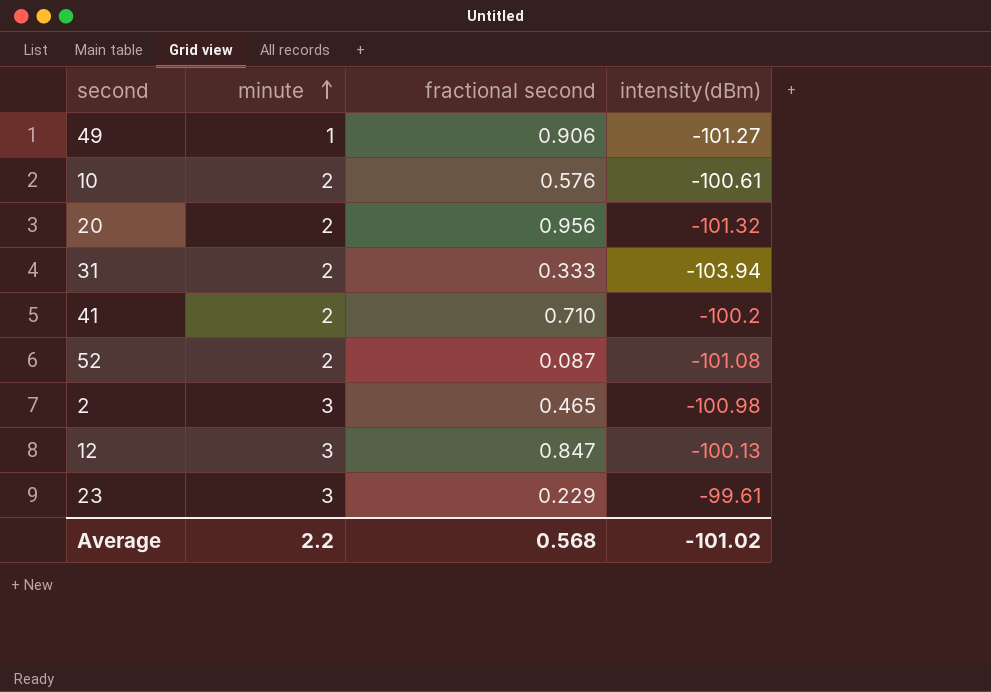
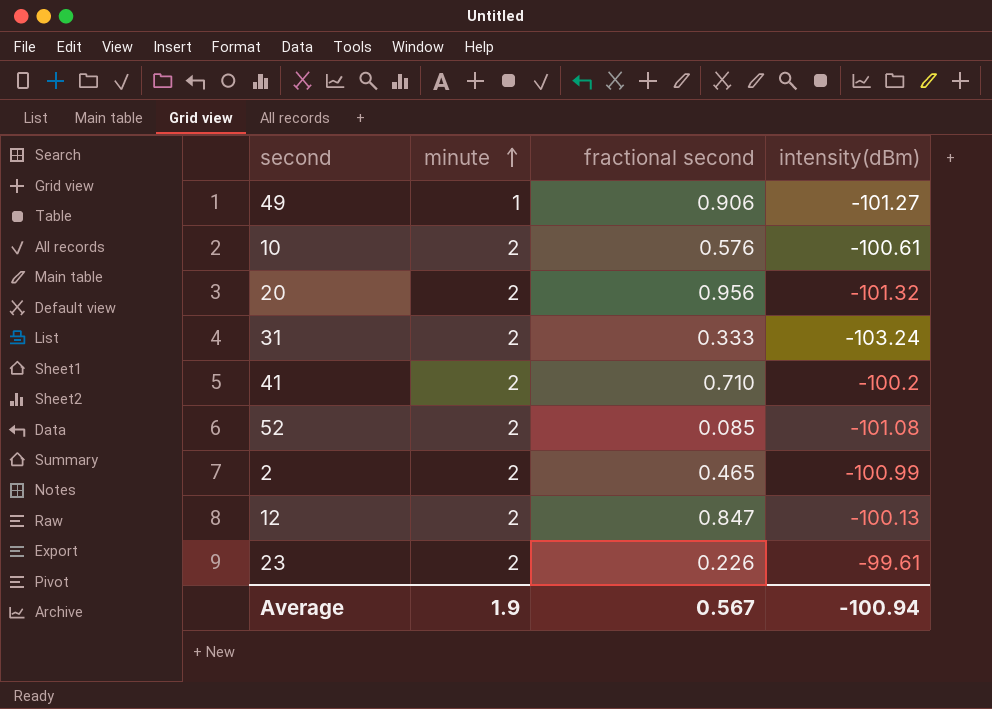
31 | intensity(dBm): -103.94 -> -103.24
52 | fractional second: 0.087 -> 0.085
2 | minute: 3 -> 2
2 | intensity(dBm): -100.98 -> -100.99
12 | minute: 3 -> 2
23 | minute: 3 -> 2
23 | fractional second: 0.229 -> 0.226
Average | minute: 2.2 -> 1.9
Average | fractional second: 0.568 -> 0.567
Average | intensity(dBm): -101.02 -> -100.94

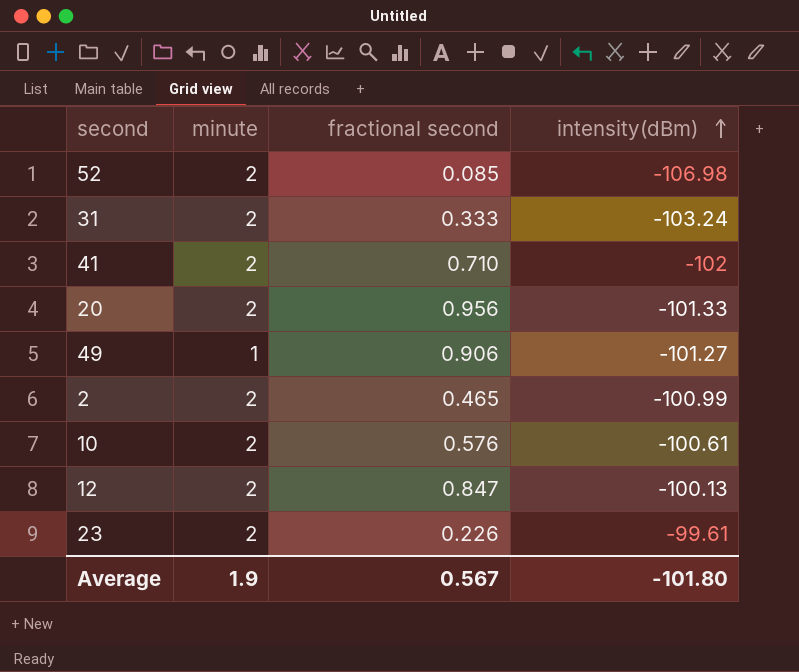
row order: minute ascending -> intensity(dBm) ascending
52 | intensity(dBm): -101.08 -> -106.98
41 | intensity(dBm): -100.2 -> -102
20 | intensity(dBm): -101.32 -> -101.33
Average | intensity(dBm): -100.94 -> -101.80

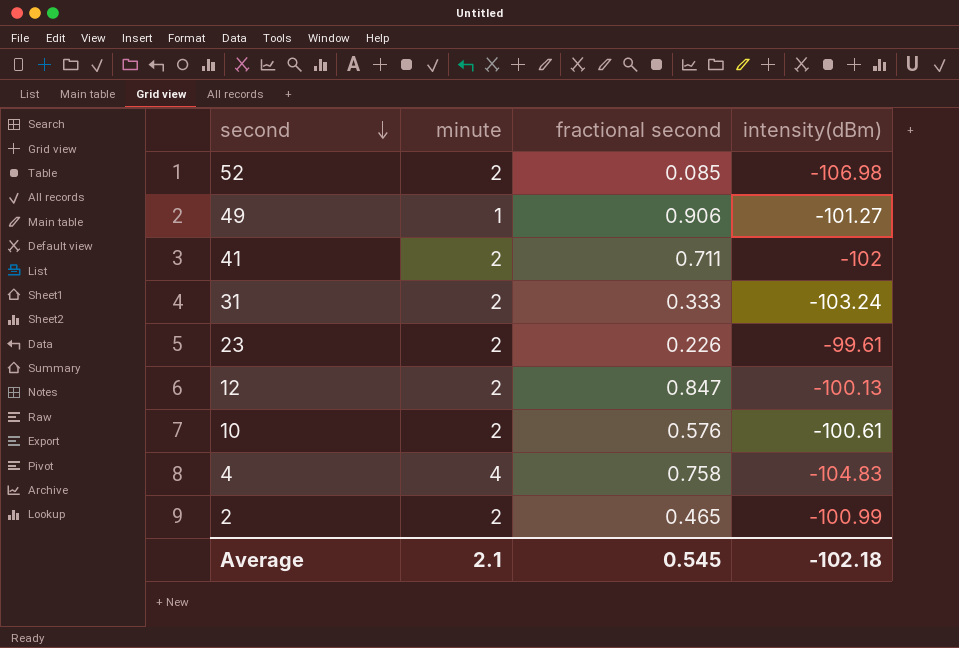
row order: intensity(dBm) ascending -> second descending
row 20: 2 | 0.956 | -101.33 -> none
41 | fractional second: 0.710 -> 0.711
row 4: none -> 4 | 0.758 | -104.83
Average | minute: 1.9 -> 2.1
Average | fractional second: 0.567 -> 0.545
Average | intensity(dBm): -101.80 -> -102.18

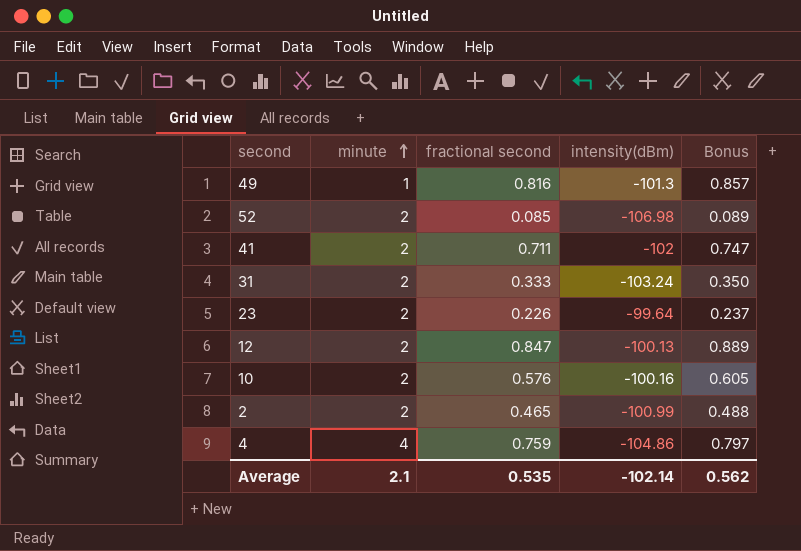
row order: second descending -> minute ascending
column Bonus | formula: none -> [fractional second] * 1.05
49 | fractional second: 0.906 -> 0.816
49 | intensity(dBm): -101.27 -> -101.3
23 | intensity(dBm): -99.61 -> -99.64
10 | intensity(dBm): -100.61 -> -100.16
4 | fractional second: 0.758 -> 0.759
4 | intensity(dBm): -104.83 -> -104.86
Average | fractional second: 0.545 -> 0.535
Average | intensity(dBm): -102.18 -> -102.14

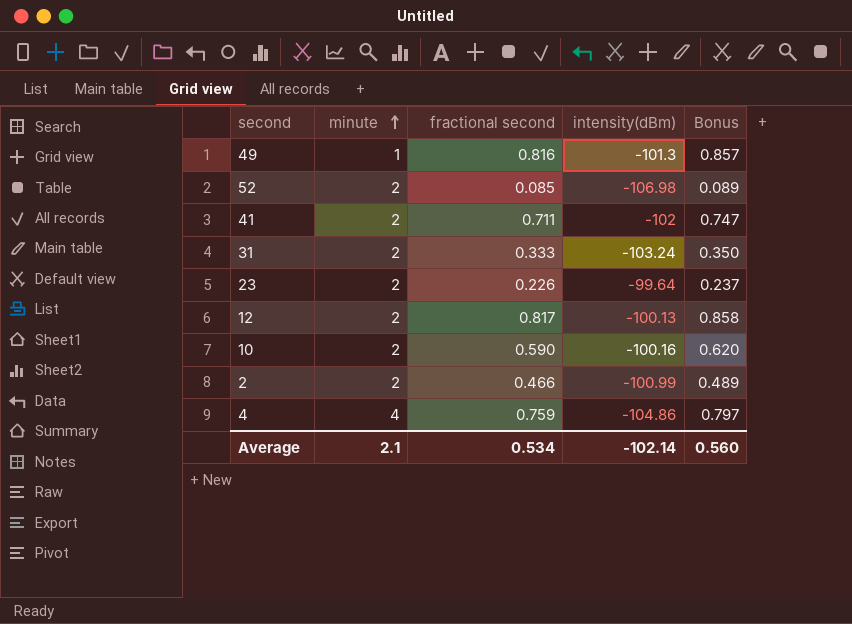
12 | fractional second: 0.847 -> 0.817
12 | Bonus: 0.889 -> 0.858
10 | fractional second: 0.576 -> 0.590
10 | Bonus: 0.605 -> 0.620
2 | fractional second: 0.465 -> 0.466
2 | Bonus: 0.488 -> 0.489
Average | fractional second: 0.535 -> 0.534
Average | Bonus: 0.562 -> 0.560

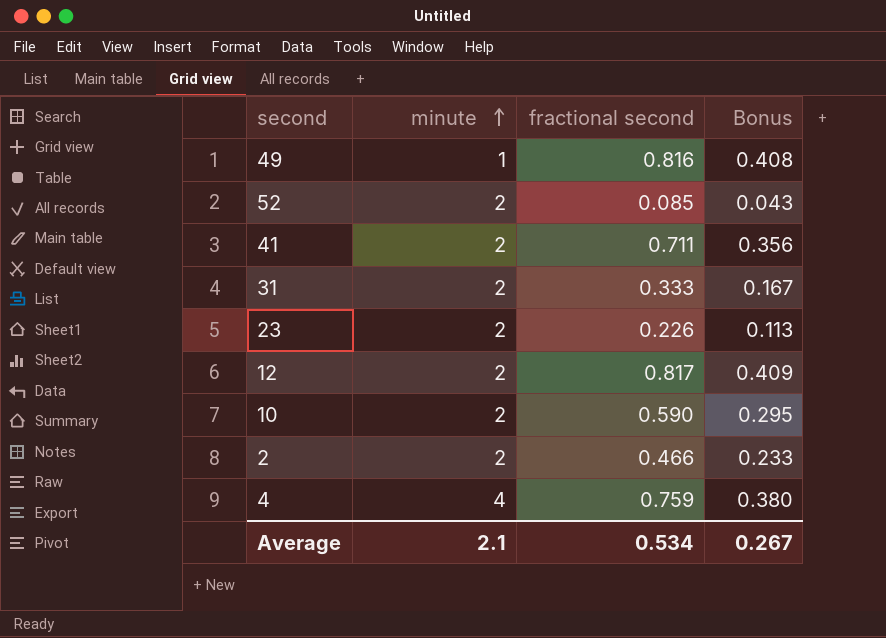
column intensity(dBm) | position: 4 -> none
column Bonus | formula: [fractional second] * 1.05 -> [fractional second] * 0.5
Average | Bonus: 0.560 -> 0.267

